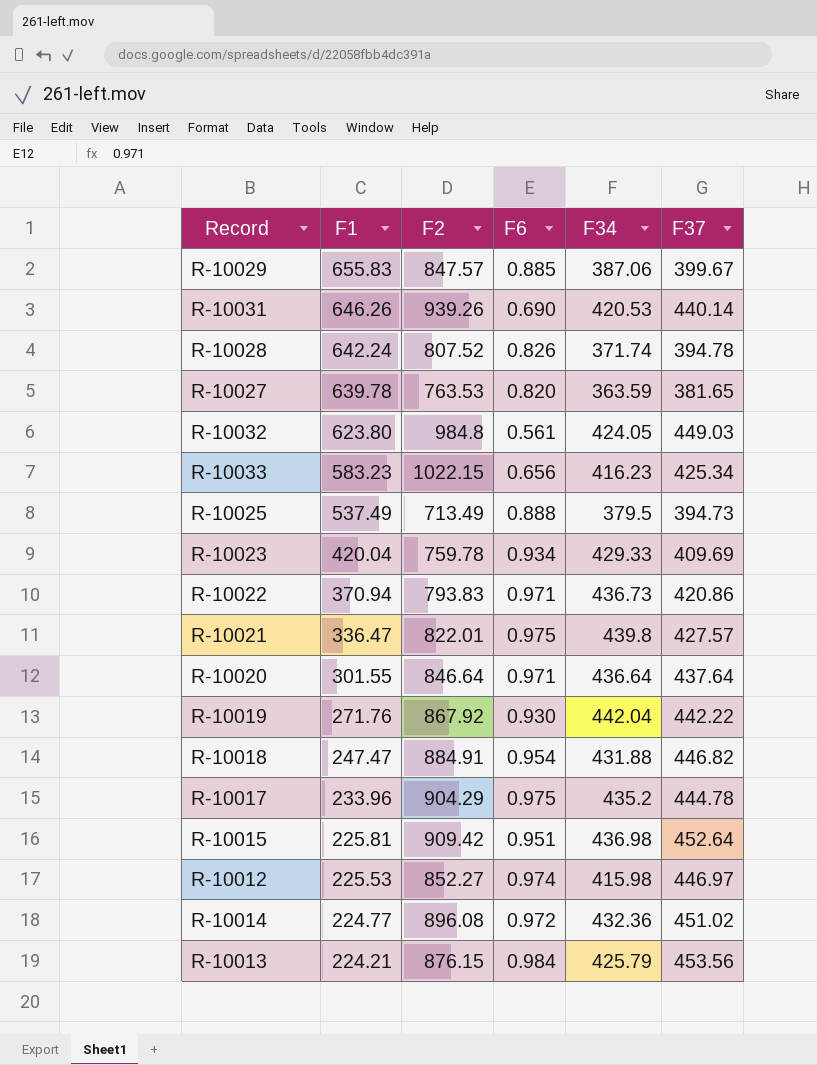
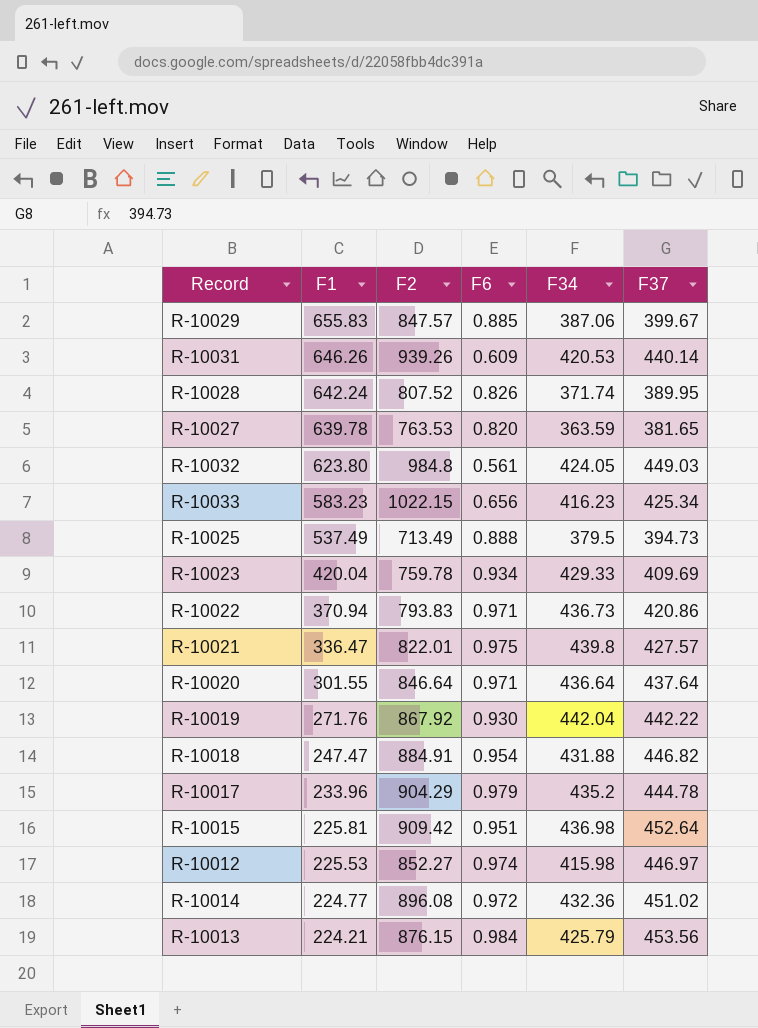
R-10031 | F6: 0.690 -> 0.609
R-10028 | F37: 394.78 -> 389.95
R-10017 | F6: 0.975 -> 0.979

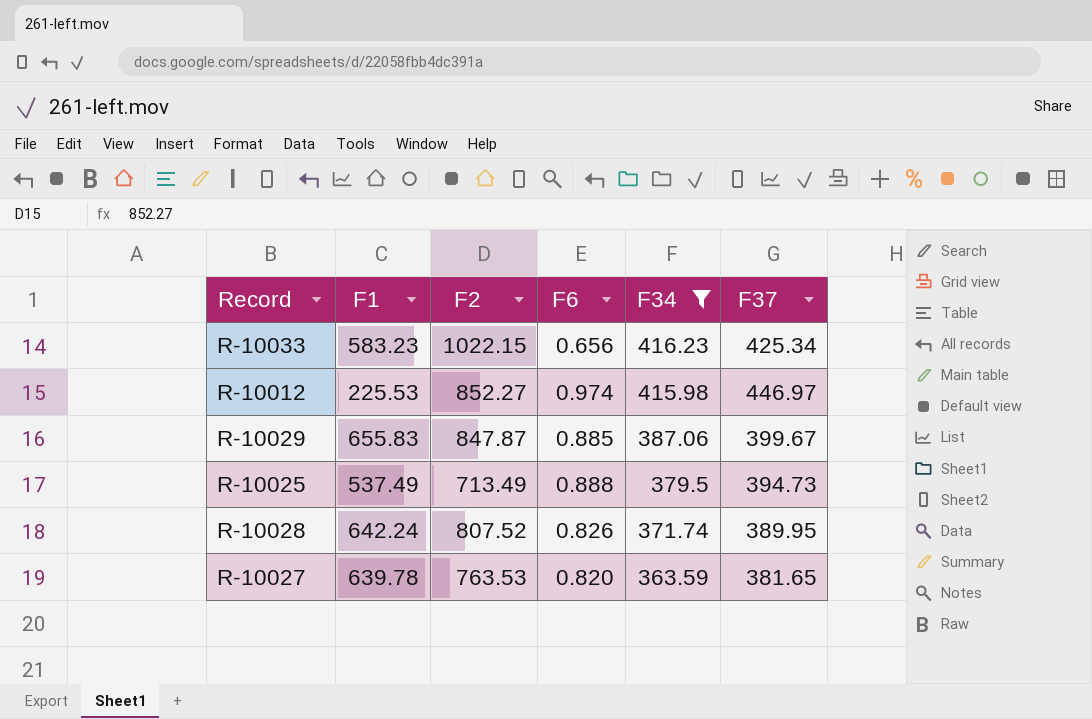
filter: none -> F34 <= 416.23
row order: F1 descending -> F34 descending
R-10029 | F2: 847.57 -> 847.87

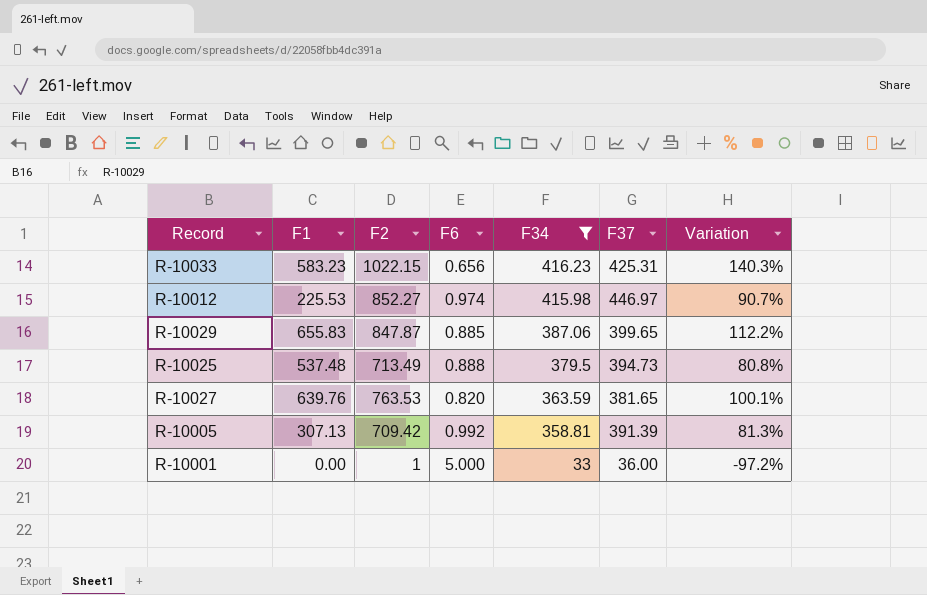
column Variation | formula: none -> ([F2] - [F37]) / [F37]
row R-10028: 642.24 | 807.52 | 0.826 | 371.74 | 389.95 -> none
R-10033 | F37: 425.34 -> 425.31
R-10029 | F37: 399.67 -> 399.65
R-10025 | F1: 537.49 -> 537.48
R-10027 | F1: 639.78 -> 639.76
row R-10005: none -> 307.13 | 709.42 | 0.992 | 358.81 | 391.39 | 81.3%
row R-10001: none -> 0.00 | 1 | 5.000 | 33 | 36.00 | -97.2%

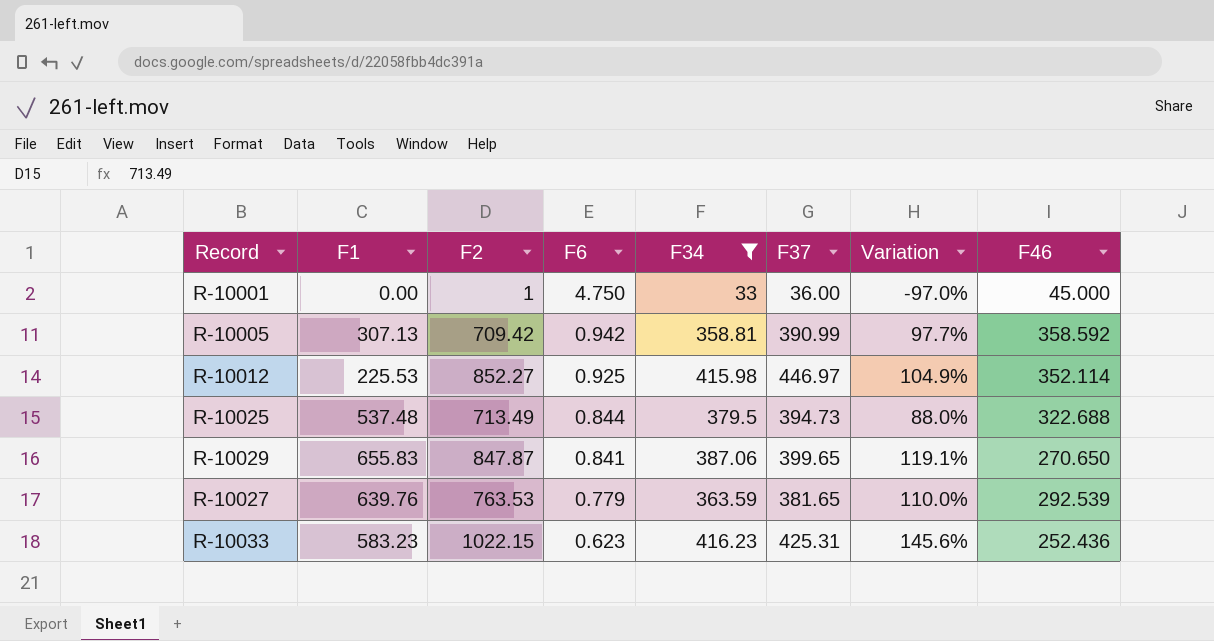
row order: F34 descending -> F6 descending
column Variation | formula: ([F2] - [F37]) / [F37] -> ([F2] - [F34]) / [F34]
column F46 | position: none -> 8
R-10001 | F6: 5.000 -> 4.750
R-10005 | F6: 0.992 -> 0.942
R-10005 | F37: 391.39 -> 390.99
R-10012 | F6: 0.974 -> 0.925
R-10025 | F6: 0.888 -> 0.844
R-10029 | F6: 0.885 -> 0.841
R-10027 | F6: 0.820 -> 0.779
R-10033 | F6: 0.656 -> 0.623

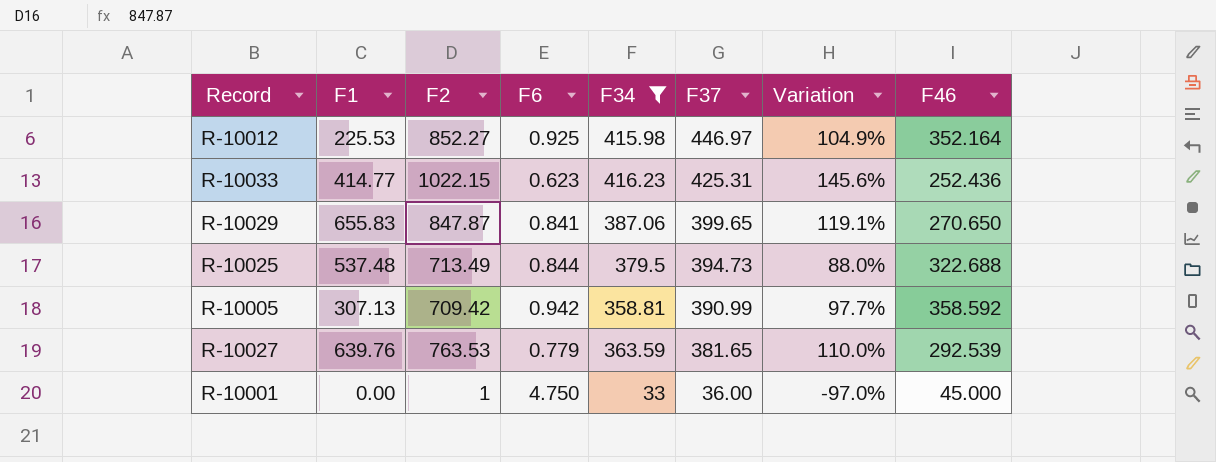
row order: F6 descending -> F37 descending
R-10012 | F46: 352.114 -> 352.164
R-10033 | F1: 583.23 -> 414.77

